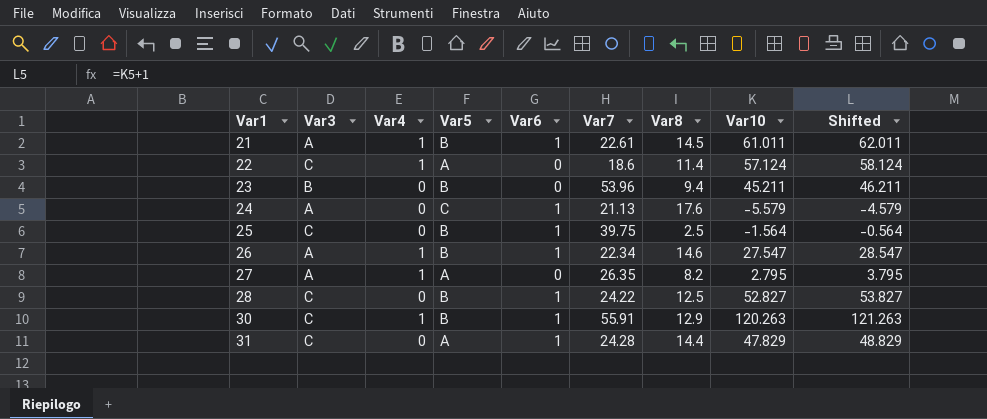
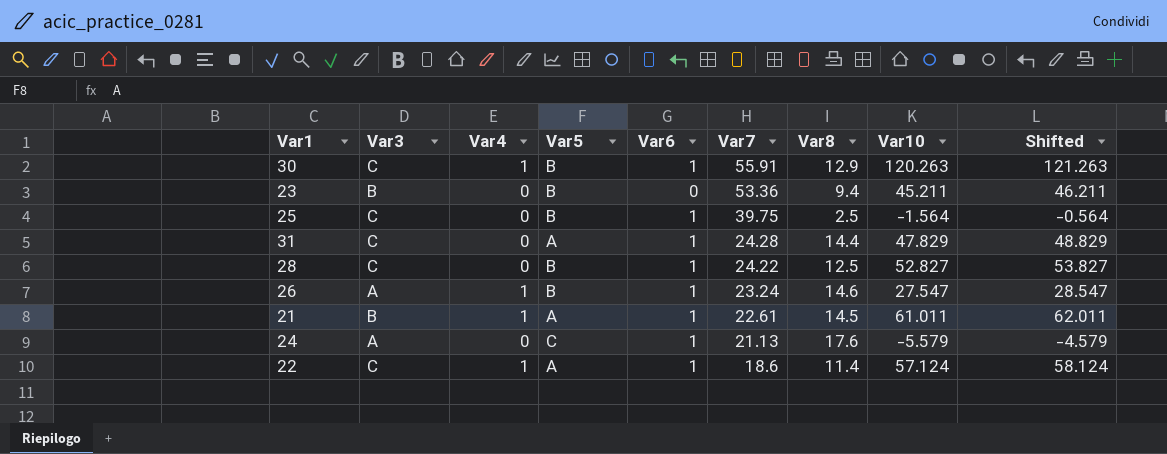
row order: Var1 ascending -> Var7 descending
row 27: A | 1 | A | 0 | 26.35 | 8.2 | 2.795 | 3.795 -> none
23 | Var7: 53.96 -> 53.36
26 | Var7: 22.34 -> 23.24
21 | Var3: A -> B
21 | Var5: B -> A
22 | Var6: 0 -> 1

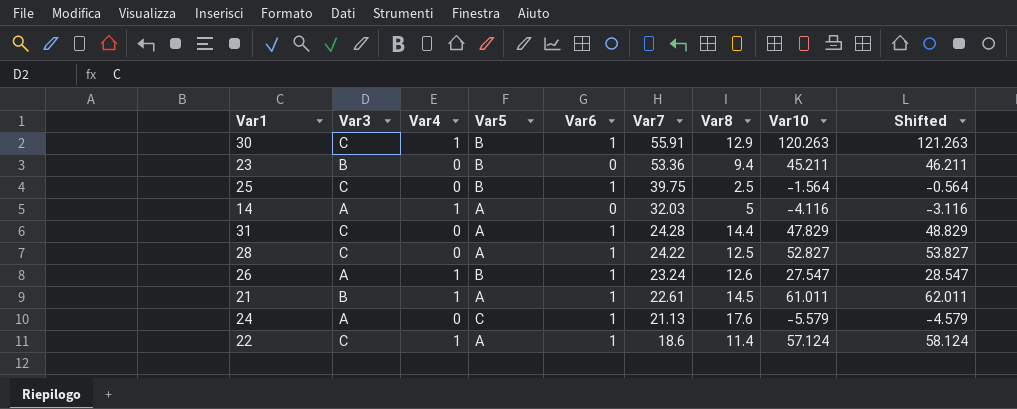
row 14: none -> A | 1 | A | 0 | 32.03 | 5 | -4.116 | -3.116
28 | Var5: B -> A
26 | Var8: 14.6 -> 12.6

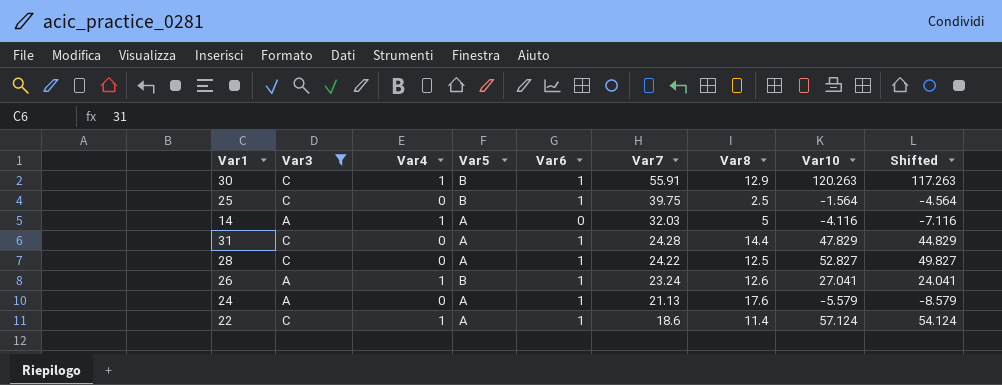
filter: none -> Var3 != B
column Shifted | formula: [Var10] + 1 -> [Var10] - 3
26 | Var10: 27.547 -> 27.041
24 | Var5: C -> A

